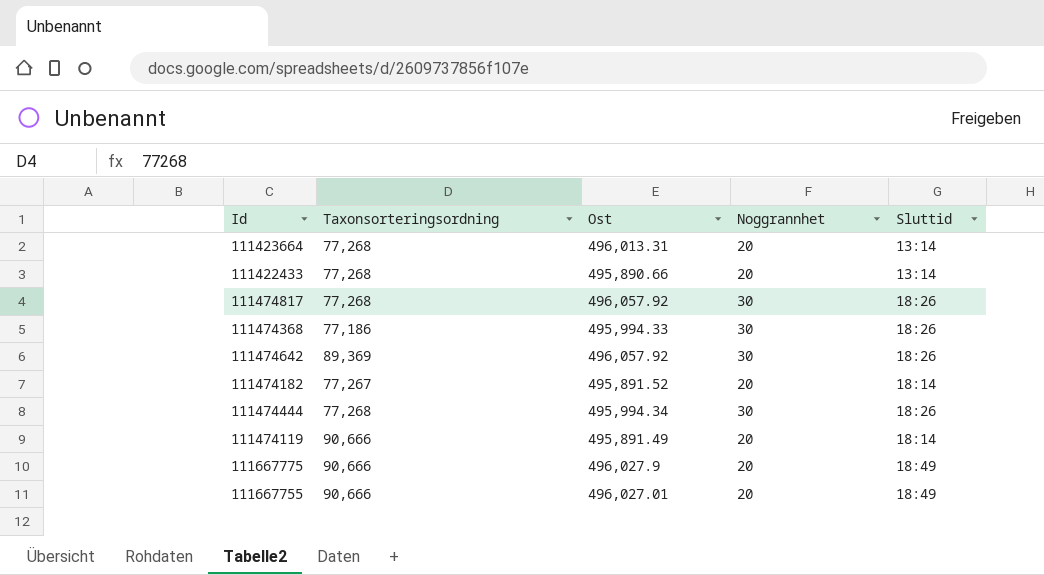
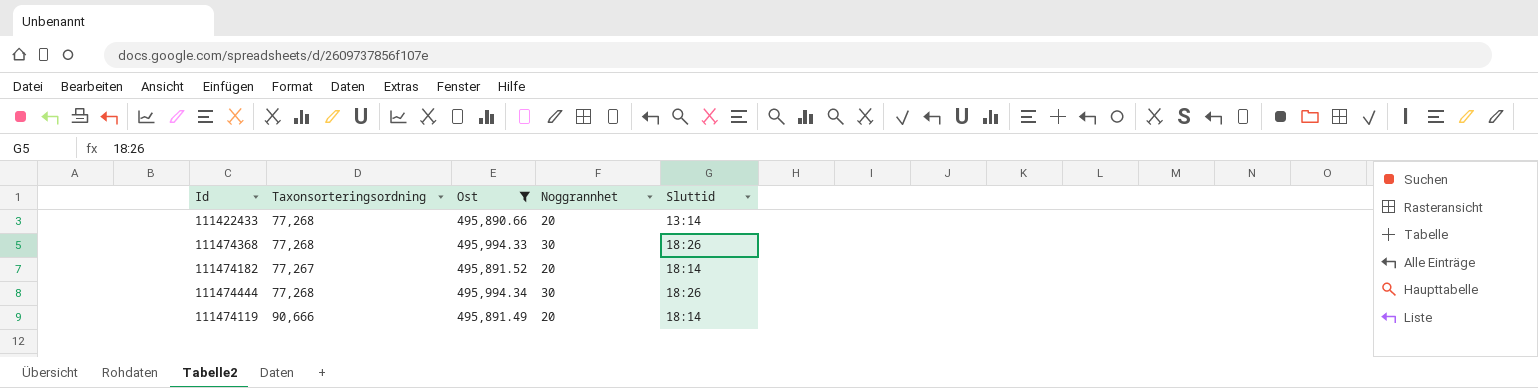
filter: none -> Ost <= 495,994.34
111474368 | Taxonsorteringsordning: 77,186 -> 77,268

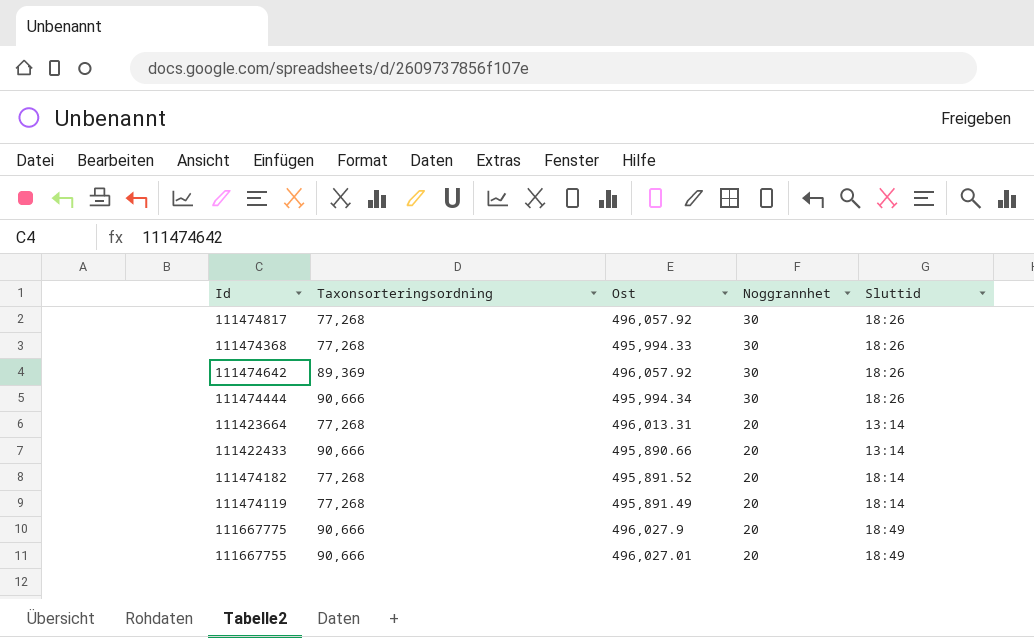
filter: Ost <= 495,994.34 -> none
row order: none -> Noggrannhet descending
111474444 | Taxonsorteringsordning: 77,268 -> 90,666
111422433 | Taxonsorteringsordning: 77,268 -> 90,666
111474182 | Taxonsorteringsordning: 77,267 -> 77,268
111474119 | Taxonsorteringsordning: 90,666 -> 77,268

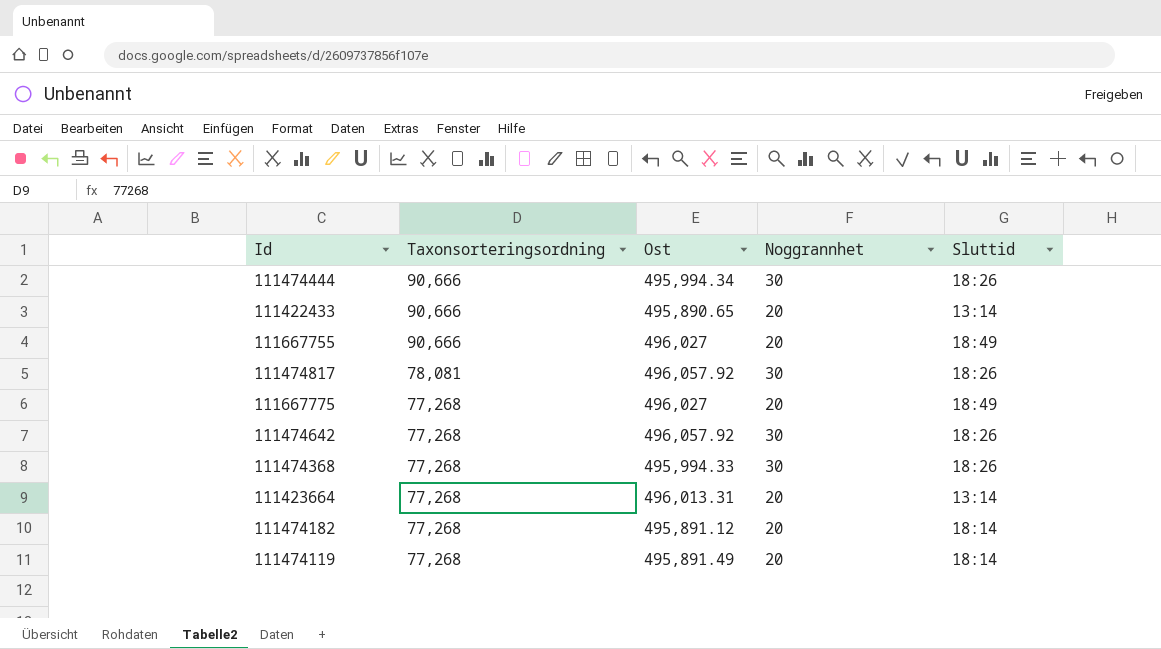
row order: Noggrannhet descending -> Taxonsorteringsordning descending
111422433 | Ost: 495,890.66 -> 495,890.65
111667755 | Ost: 496,027.01 -> 496,027
111474817 | Taxonsorteringsordning: 77,268 -> 78,081
111667775 | Taxonsorteringsordning: 90,666 -> 77,268
111667775 | Ost: 496,027.9 -> 496,027
111474642 | Taxonsorteringsordning: 89,369 -> 77,268
111474182 | Ost: 495,891.52 -> 495,891.12

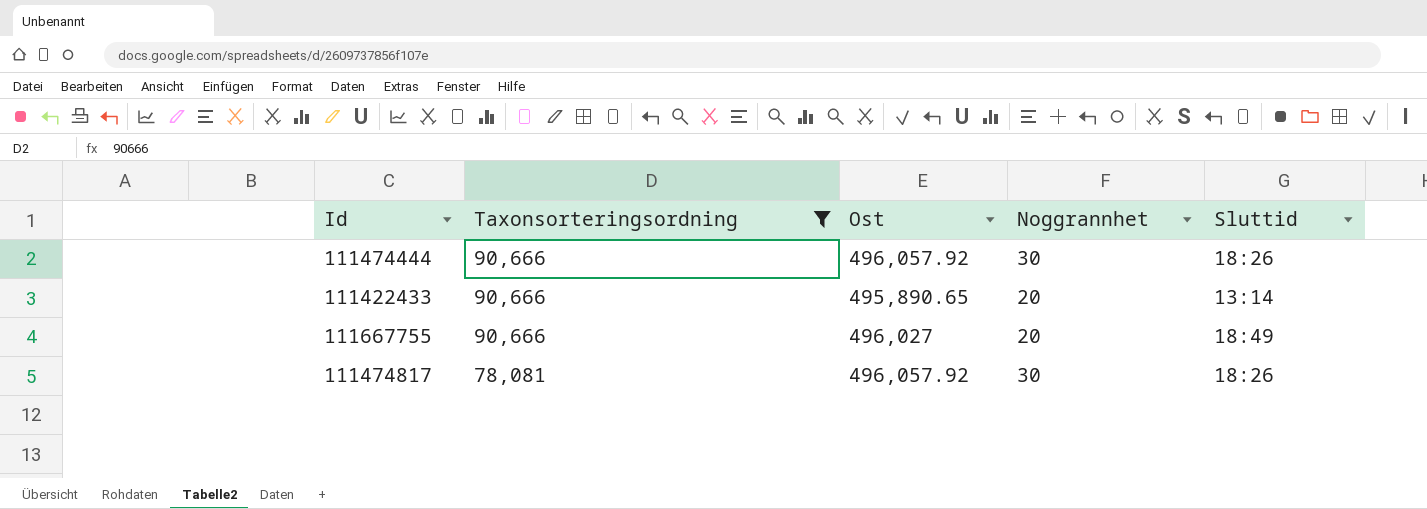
filter: none -> Taxonsorteringsordning != 77,268
111474444 | Ost: 495,994.34 -> 496,057.92

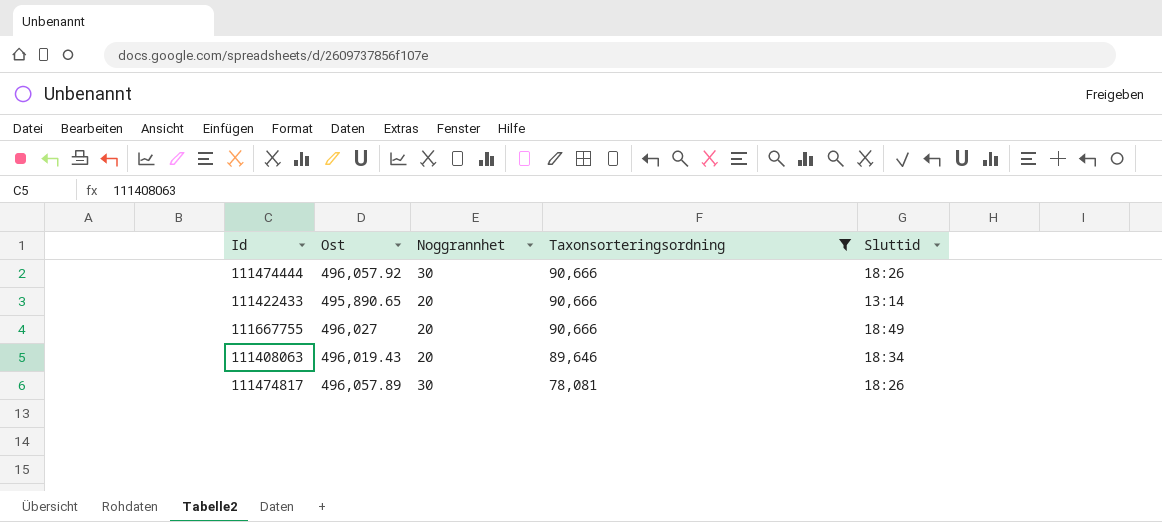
column Taxonsorteringsordning | position: 2 -> 4
row 111408063: none -> 496,019.43 | 20 | 89,646 | 18:34
111474817 | Ost: 496,057.92 -> 496,057.89

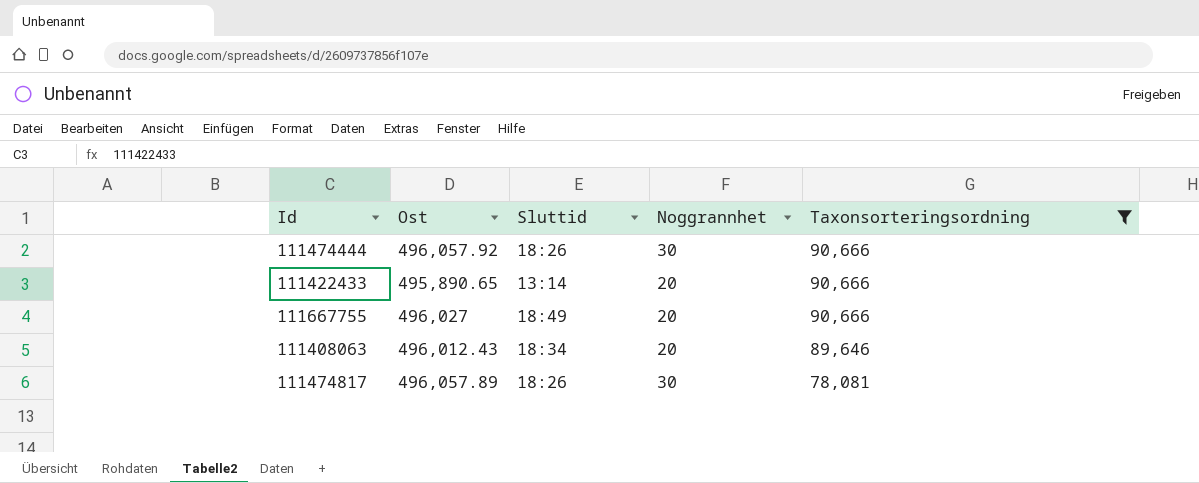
column Sluttid | position: 5 -> 3
111408063 | Ost: 496,019.43 -> 496,012.43

